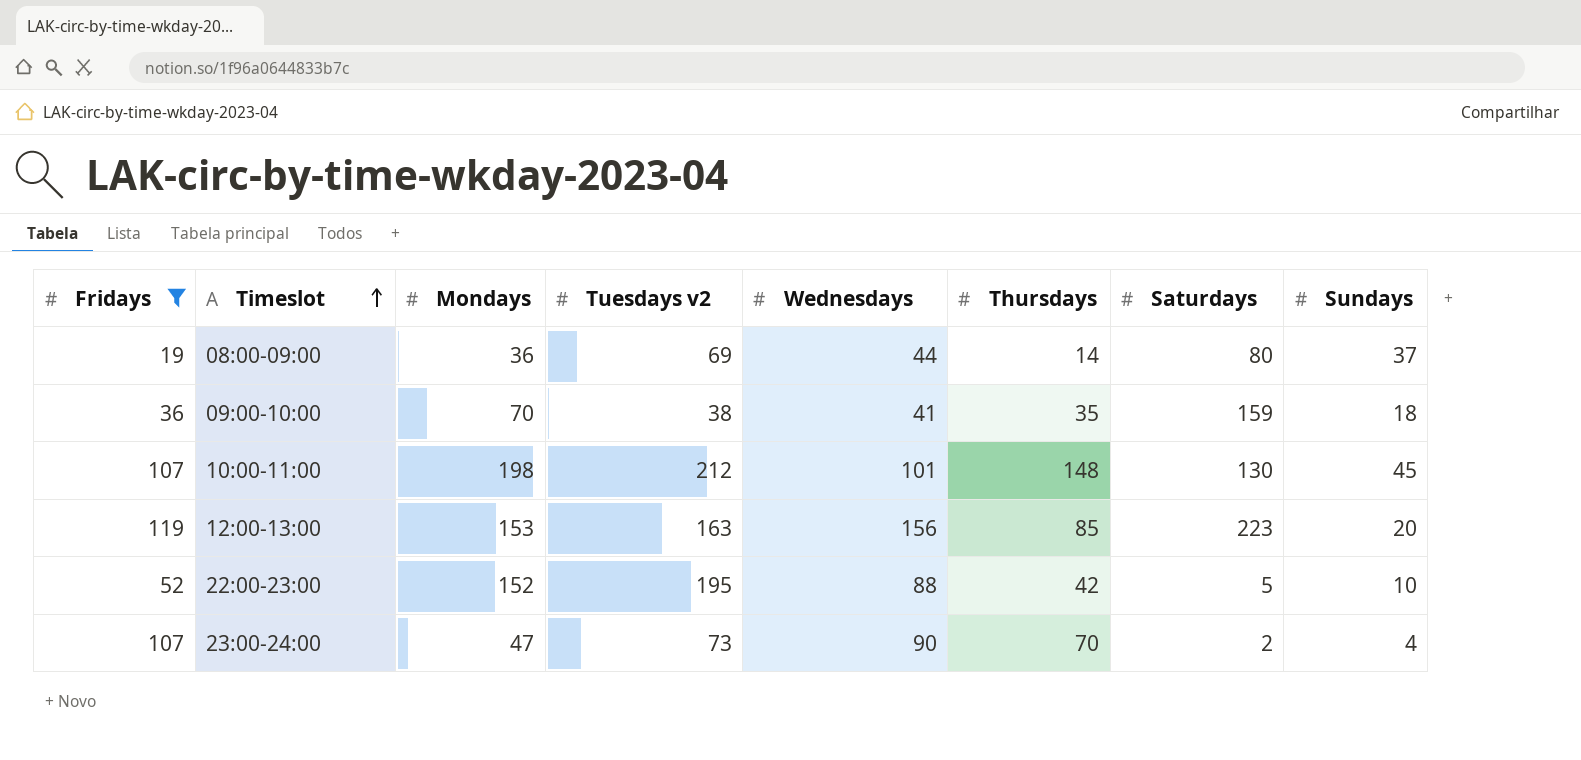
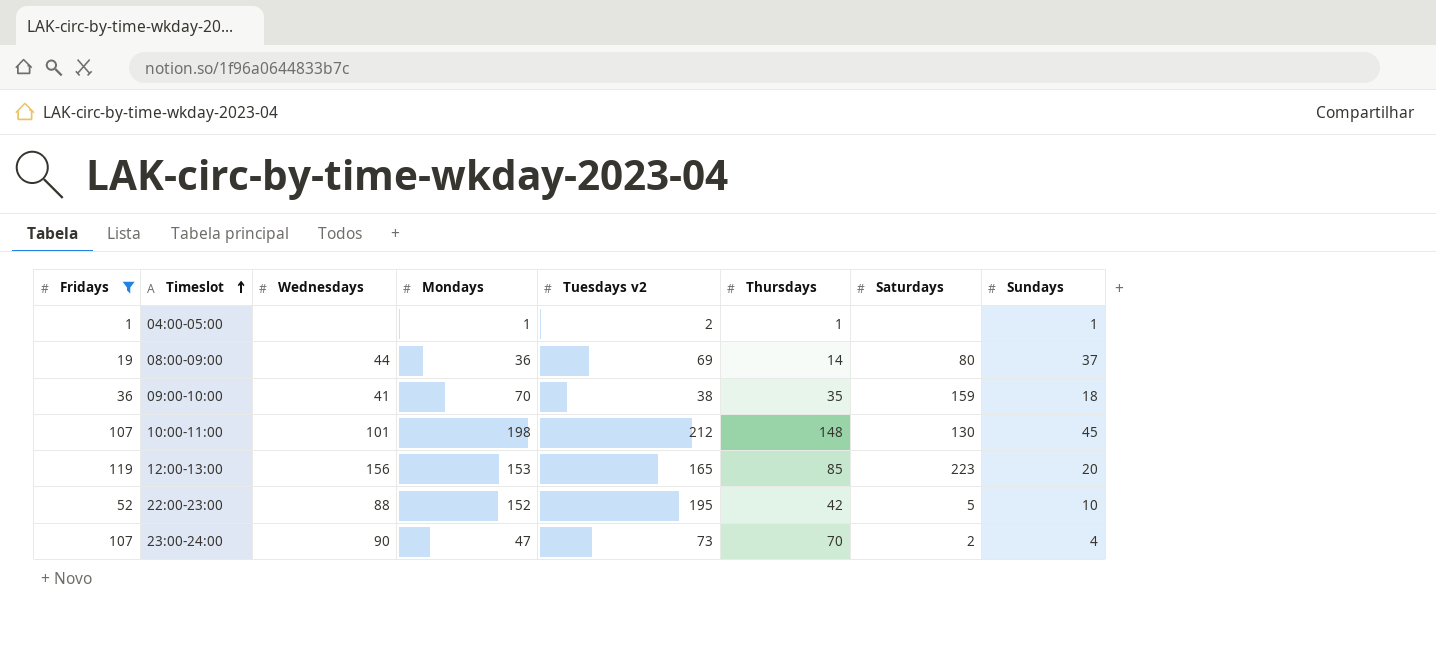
column Wednesdays | position: 5 -> 3
row 04:00-05:00: none -> 1 | none | 1 | 2 | 1 | none | 1
12:00-13:00 | Tuesdays v2: 163 -> 165

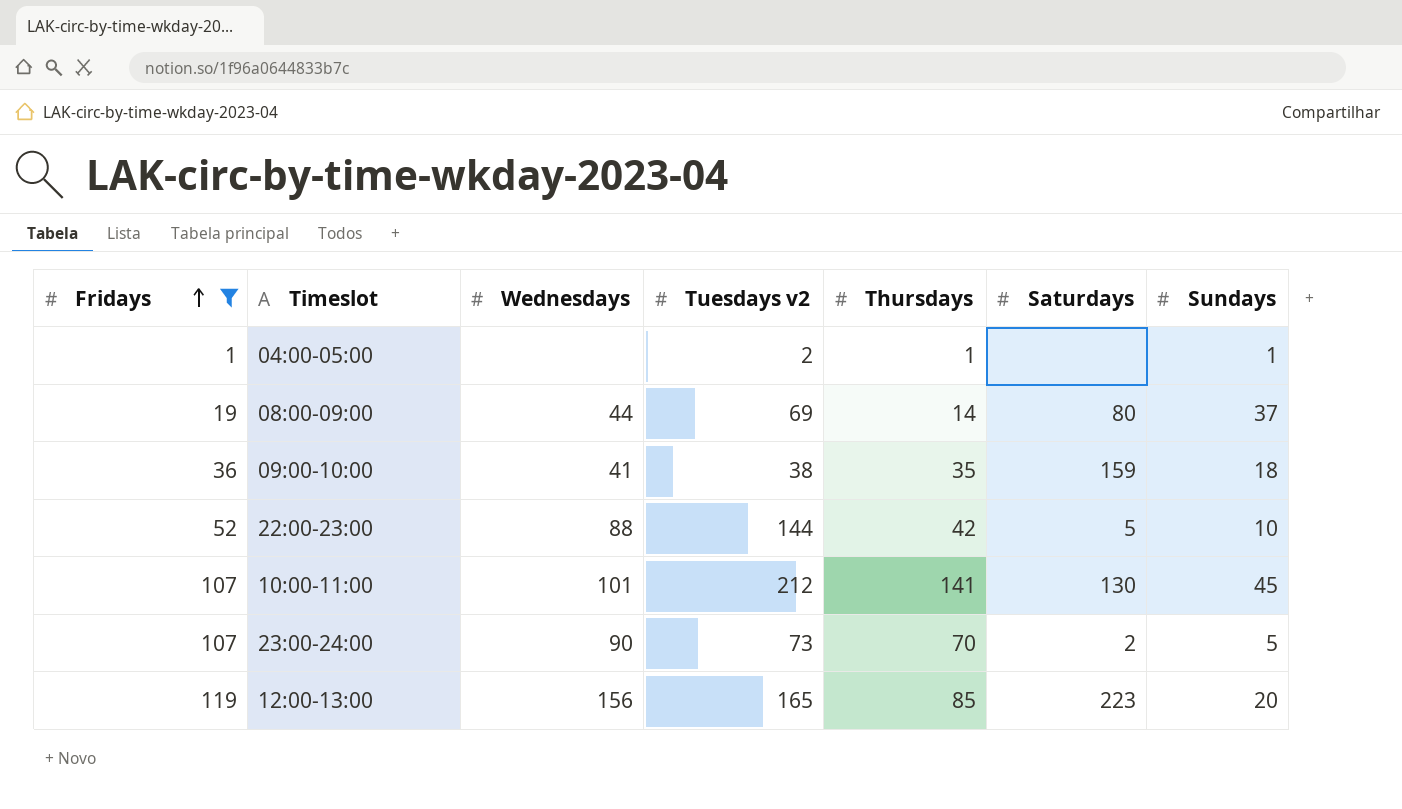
row order: Timeslot ascending -> Fridays ascending
column Mondays | position: 4 -> none
22:00-23:00 | Tuesdays v2: 195 -> 144
10:00-11:00 | Thursdays: 148 -> 141
23:00-24:00 | Sundays: 4 -> 5

